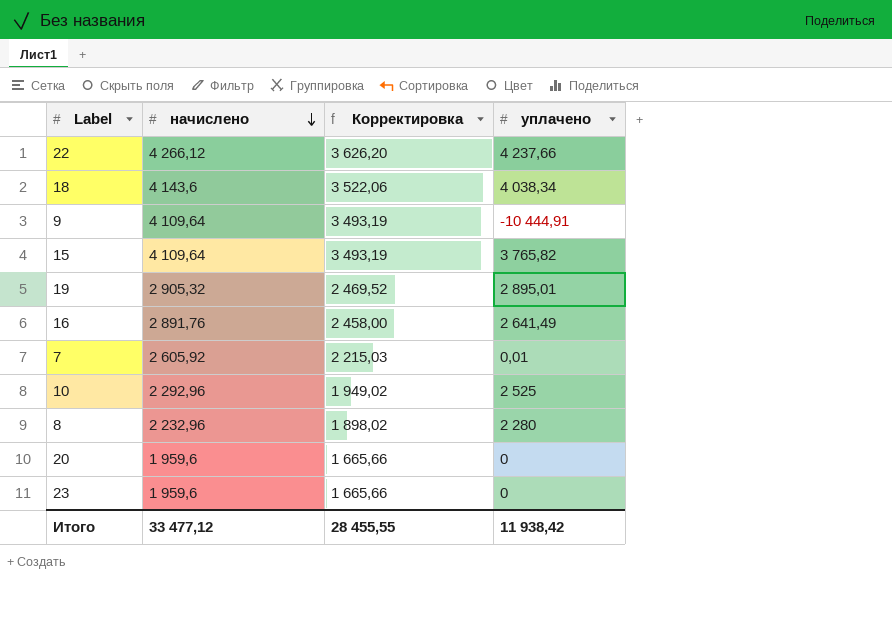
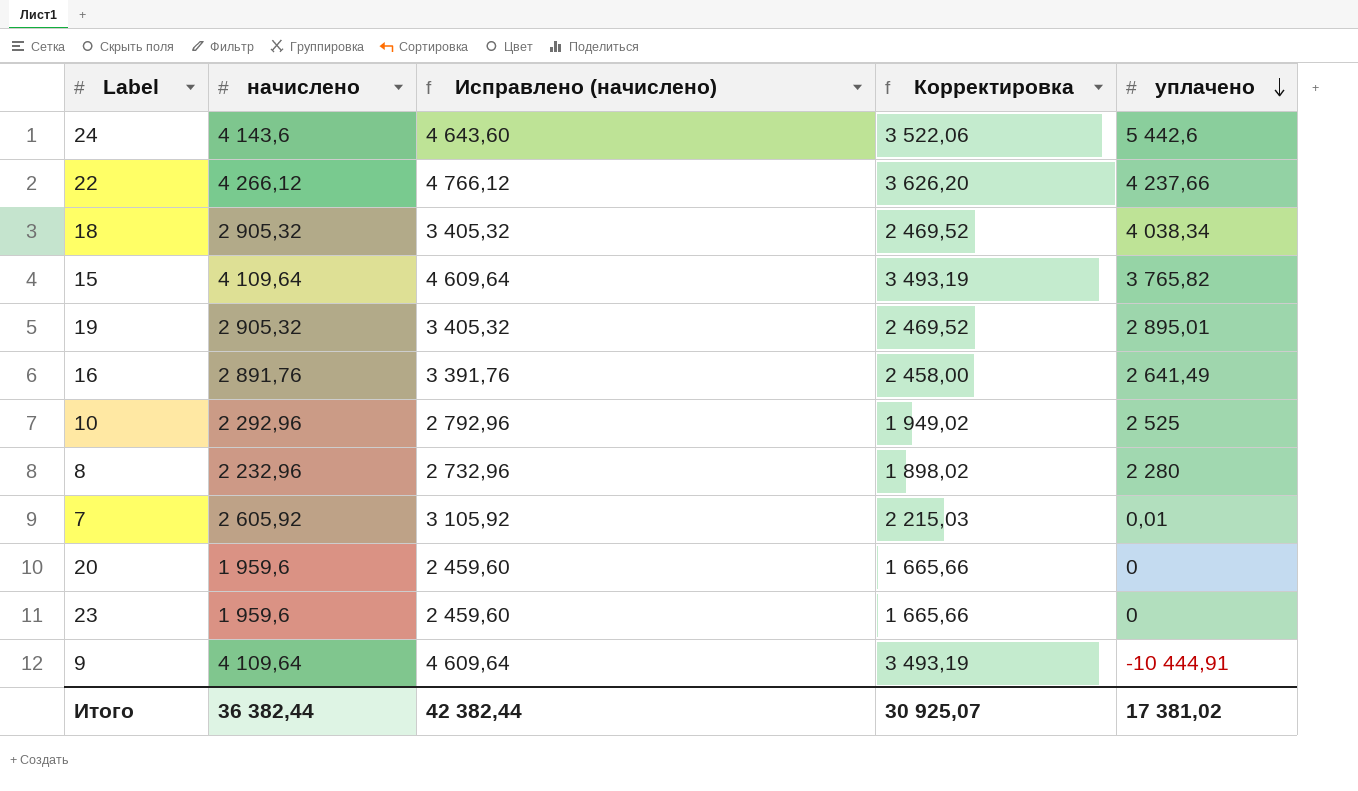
row order: начислено descending -> уплачено descending
column Исправлено (начислено) | formula: none -> [начислено] + 500
row 24: none -> 4 143,6 | 4 643,60 | 3 522,06 | 5 442,6
18 | начислено: 4 143,6 -> 2 905,32
18 | Корректировка: 3 522,06 -> 2 469,52
Итого | начислено: 33 477,12 -> 36 382,44
Итого | Корректировка: 28 455,55 -> 30 925,07
Итого | уплачено: 11 938,42 -> 17 381,02

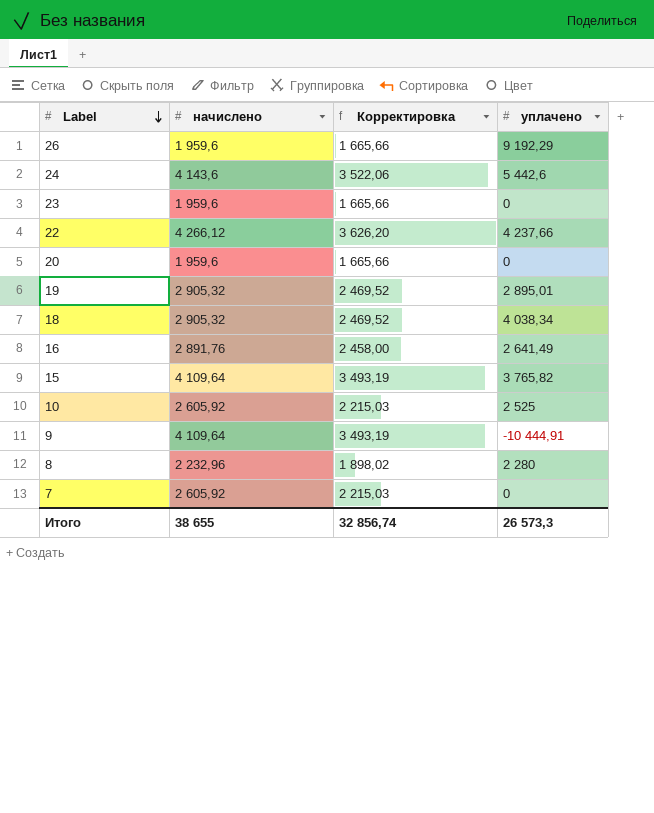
row order: уплачено descending -> Label descending
column Исправлено (начислено) | formula: [начислено] + 500 -> none
row 26: none -> 1 959,6 | 1 665,66 | 9 192,29
10 | начислено: 2 292,96 -> 2 605,92
10 | Корректировка: 1 949,02 -> 2 215,03
7 | уплачено: 0,01 -> 0
Итого | начислено: 36 382,44 -> 38 655
Итого | Корректировка: 30 925,07 -> 32 856,74
Итого | уплачено: 17 381,02 -> 26 573,3

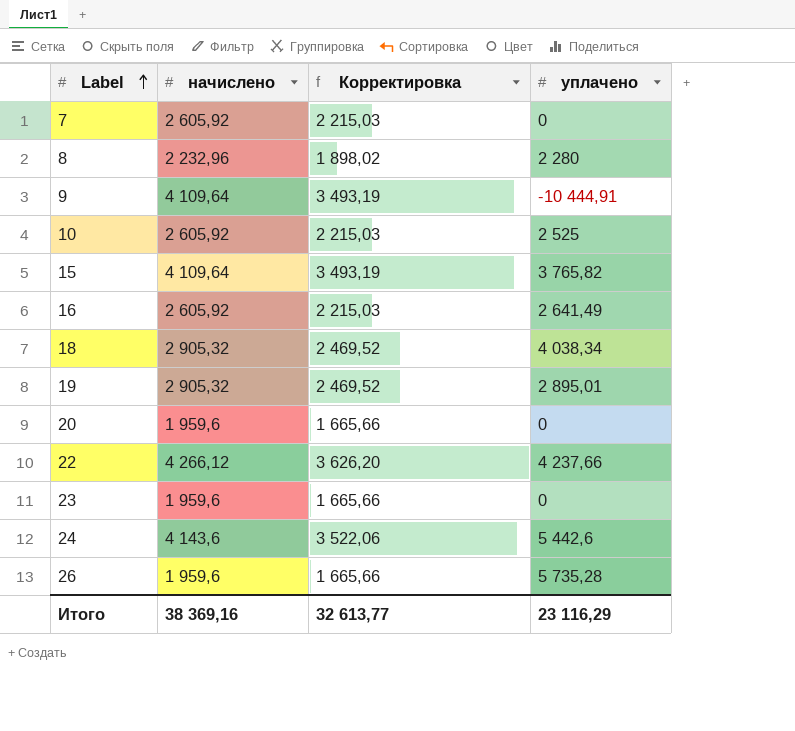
row order: Label descending -> Label ascending
16 | начислено: 2 891,76 -> 2 605,92
16 | Корректировка: 2 458,00 -> 2 215,03
26 | уплачено: 9 192,29 -> 5 735,28
Итого | начислено: 38 655 -> 38 369,16
Итого | Корректировка: 32 856,74 -> 32 613,77
Итого | уплачено: 26 573,3 -> 23 116,29

